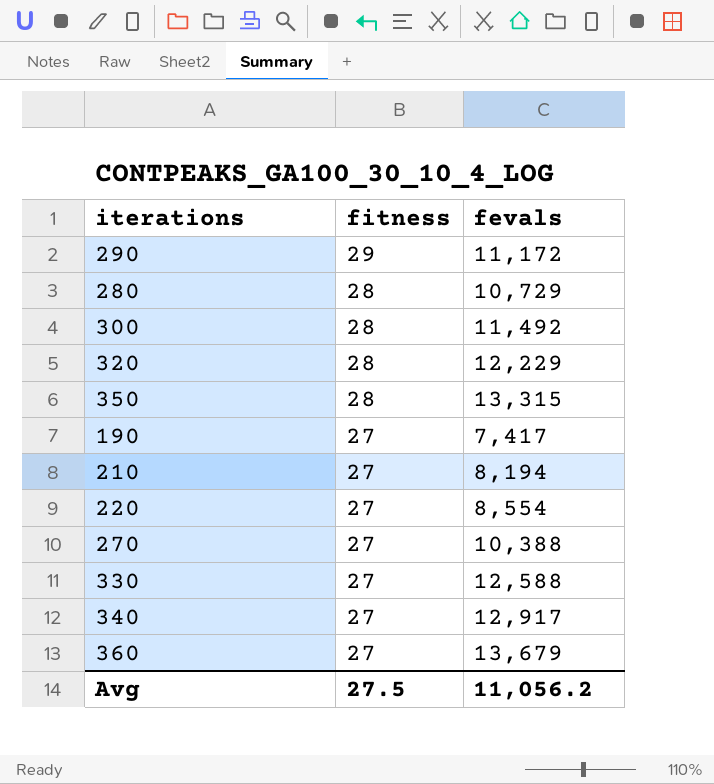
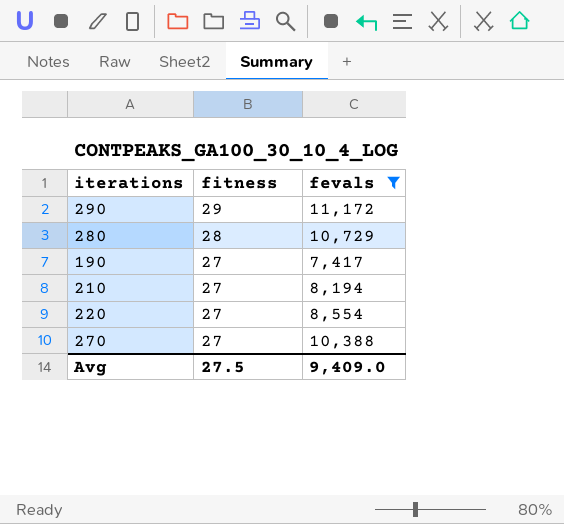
filter: none -> fevals <= 11,172
Avg | fevals: 11,056.2 -> 9,409.0

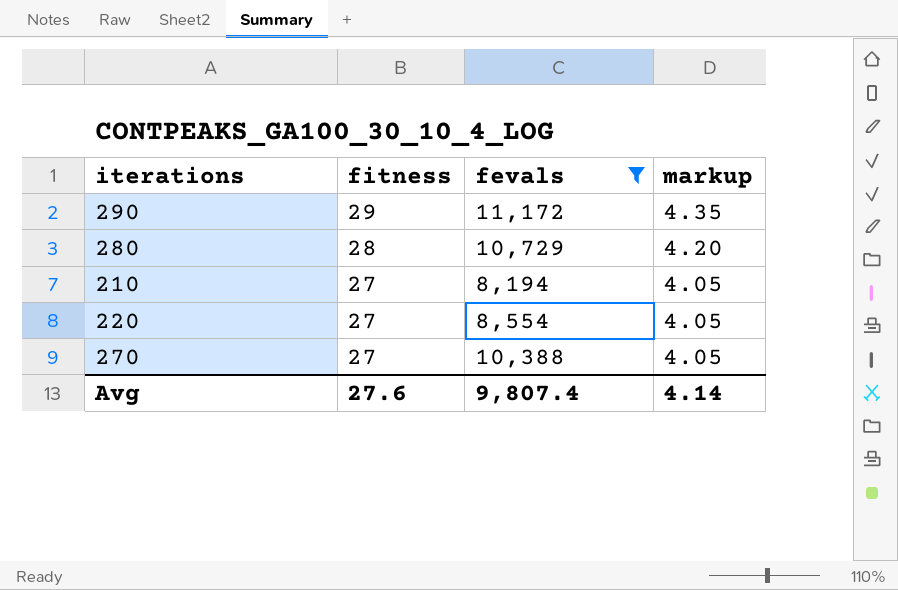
column markup | formula: none -> [fitness] * 0.15
row 190: 27 | 7,417 -> none
Avg | fitness: 27.5 -> 27.6
Avg | fevals: 9,409.0 -> 9,807.4

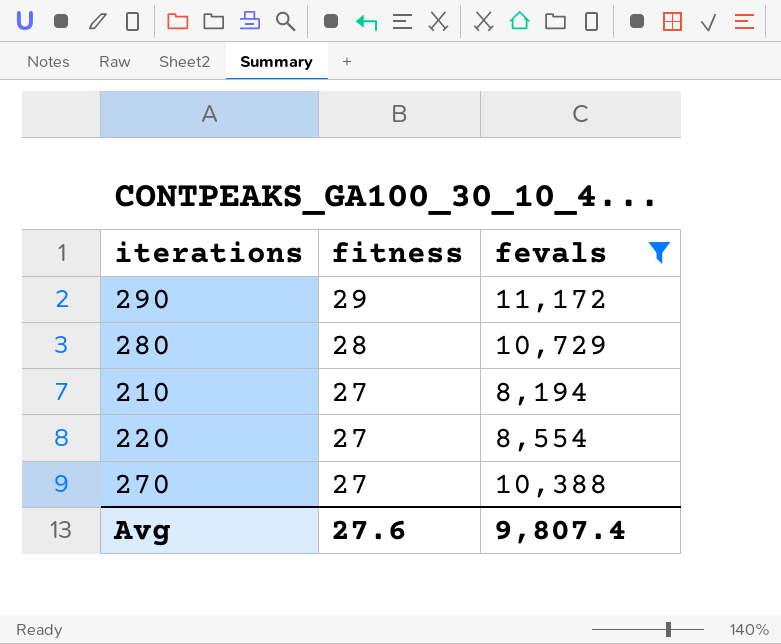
column markup | formula: [fitness] * 0.15 -> none

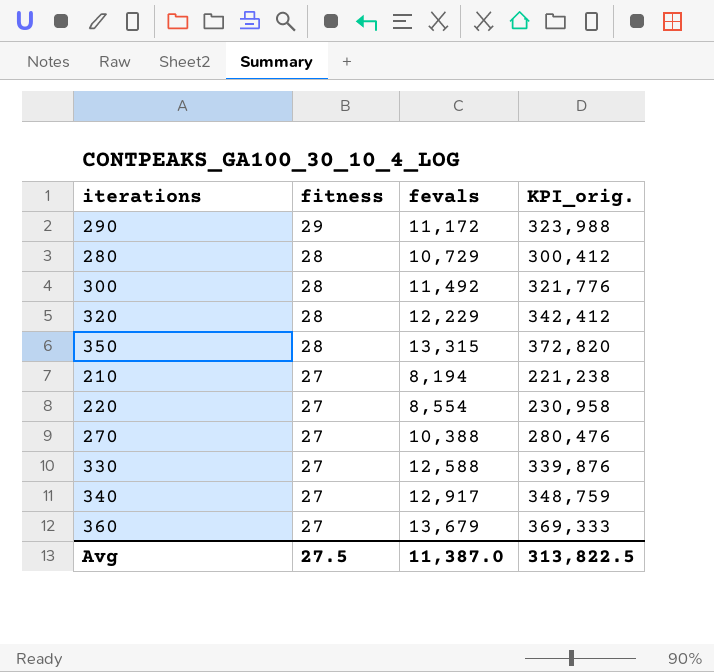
filter: fevals <= 11,172 -> none
column KPI_orig. | formula: none -> [fitness] * [fevals]
Avg | fitness: 27.6 -> 27.5
Avg | fevals: 9,807.4 -> 11,387.0

